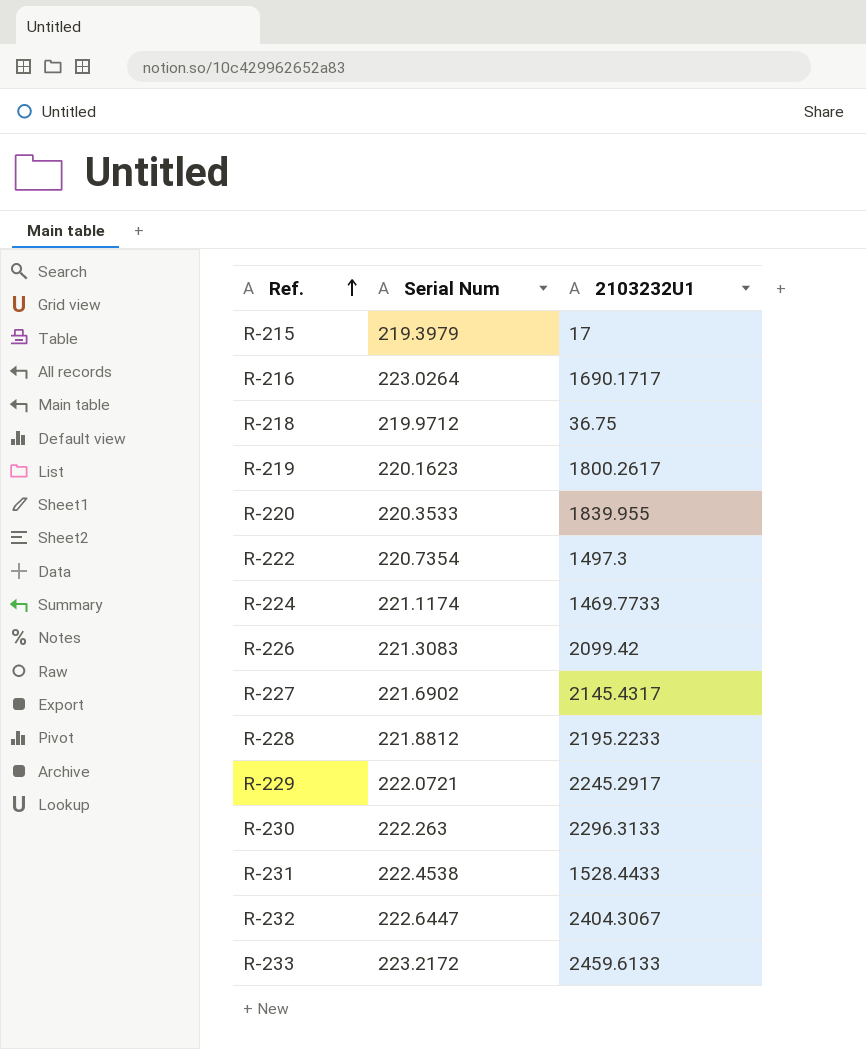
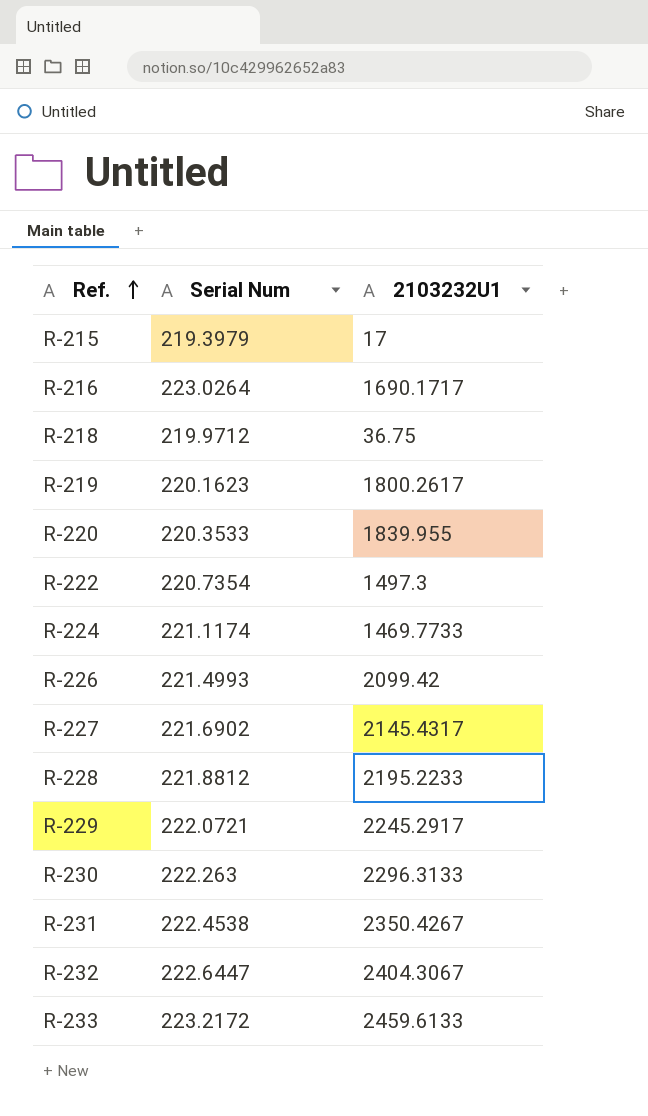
R-226 | Serial Num: 221.3083 -> 221.4993
R-231 | 2103232U1: 1528.4433 -> 2350.4267

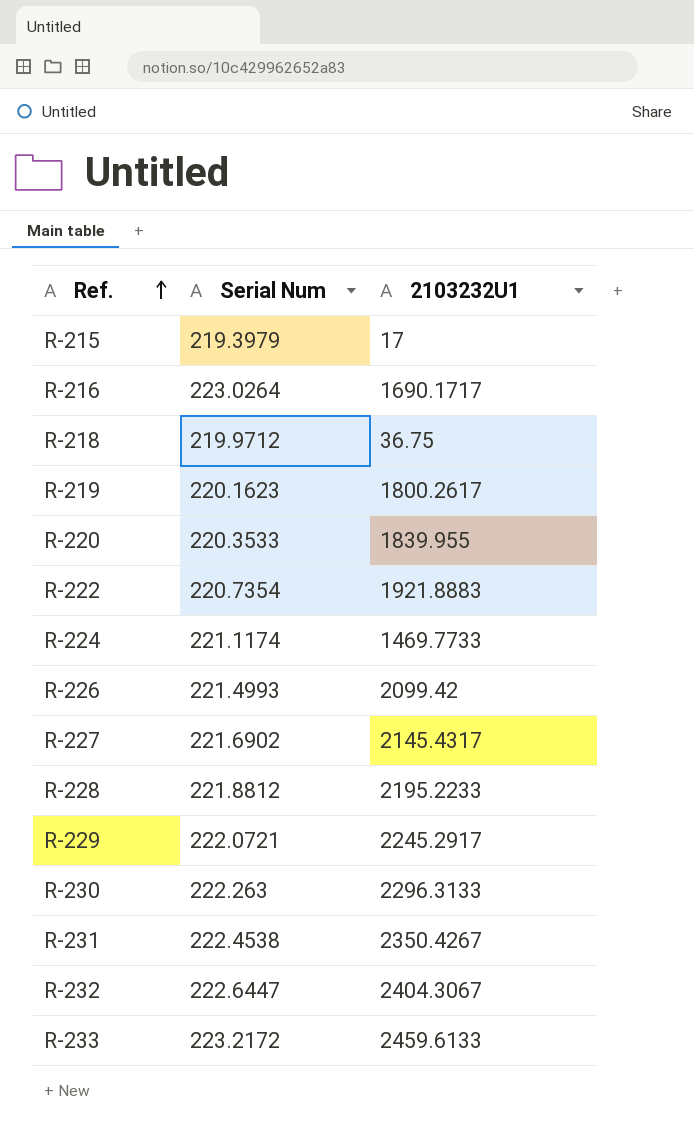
R-222 | 2103232U1: 1497.3 -> 1921.8883

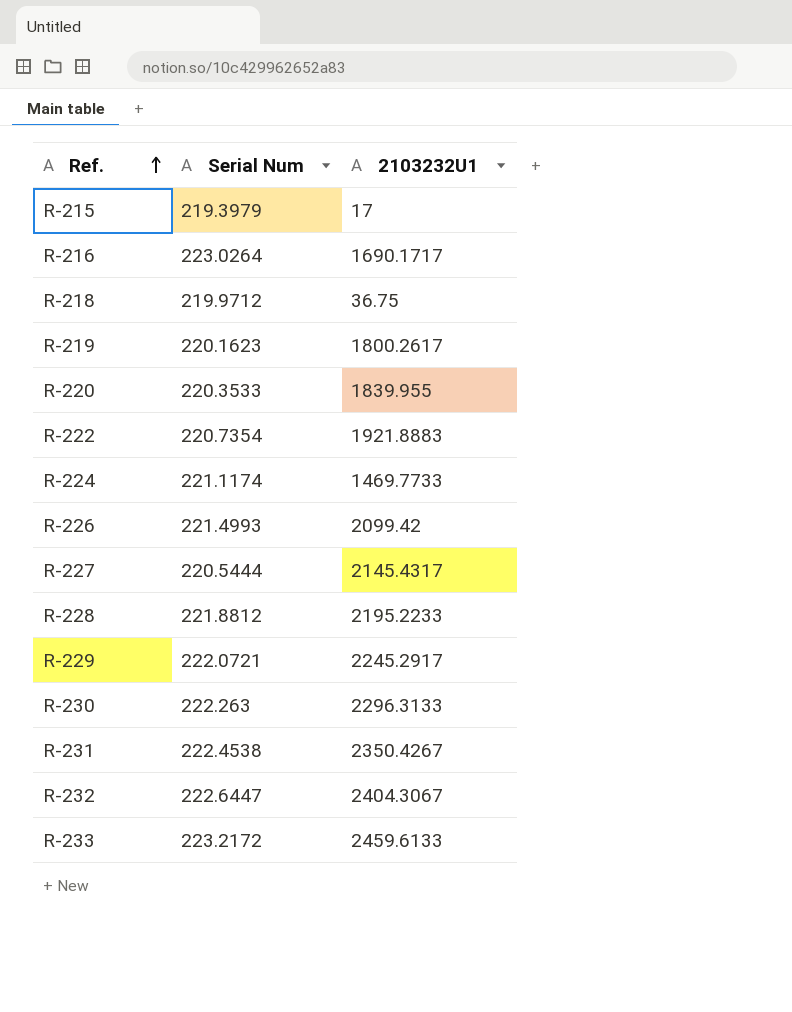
R-227 | Serial Num: 221.6902 -> 220.5444

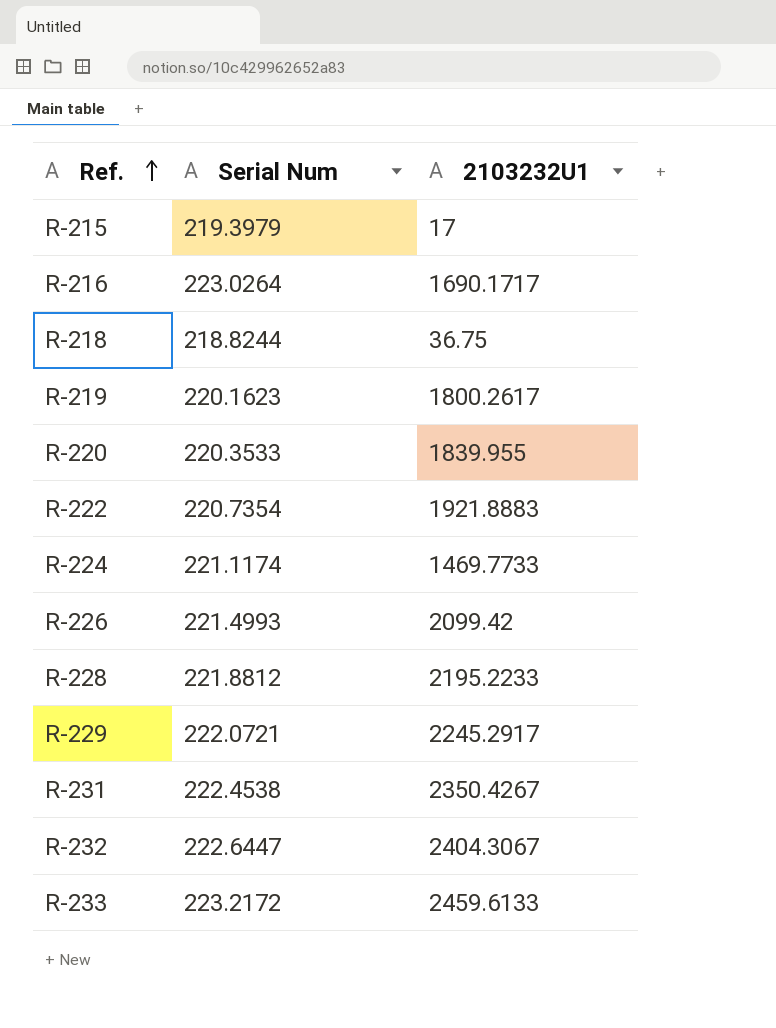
row R-227: 220.5444 | 2145.4317 -> none
row R-230: 222.263 | 2296.3133 -> none
R-218 | Serial Num: 219.9712 -> 218.8244

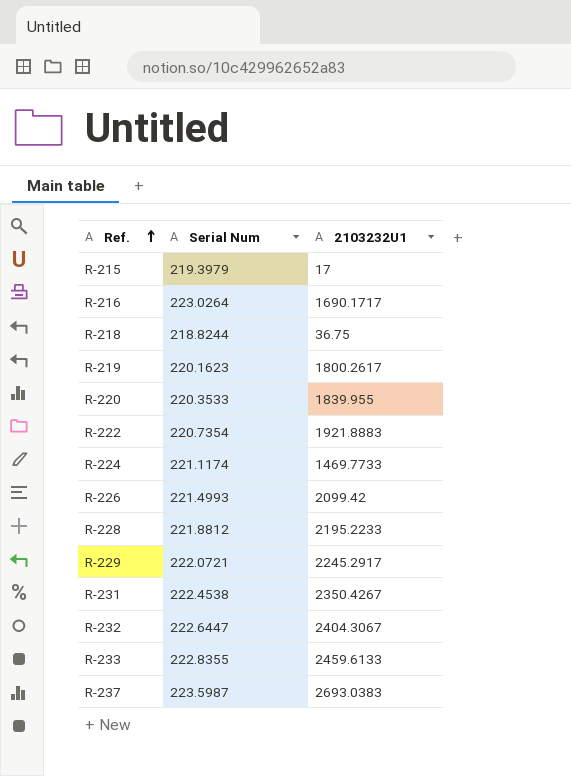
R-233 | Serial Num: 223.2172 -> 222.8355
row R-237: none -> 223.5987 | 2693.0383

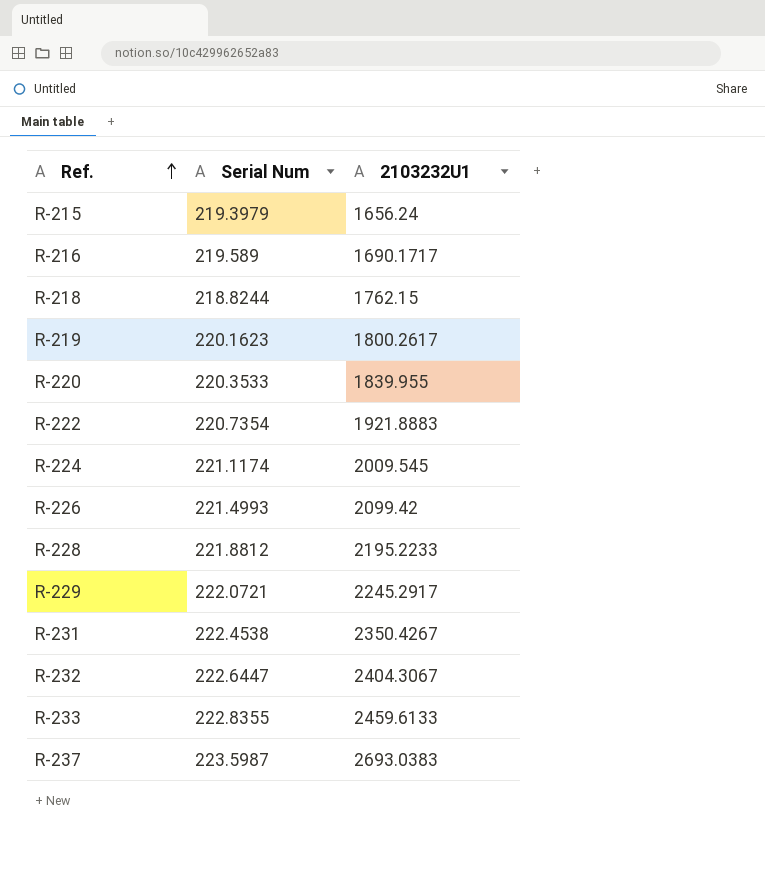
R-215 | 2103232U1: 17 -> 1656.24
R-216 | Serial Num: 223.0264 -> 219.589
R-218 | 2103232U1: 36.75 -> 1762.15
R-224 | 2103232U1: 1469.7733 -> 2009.545

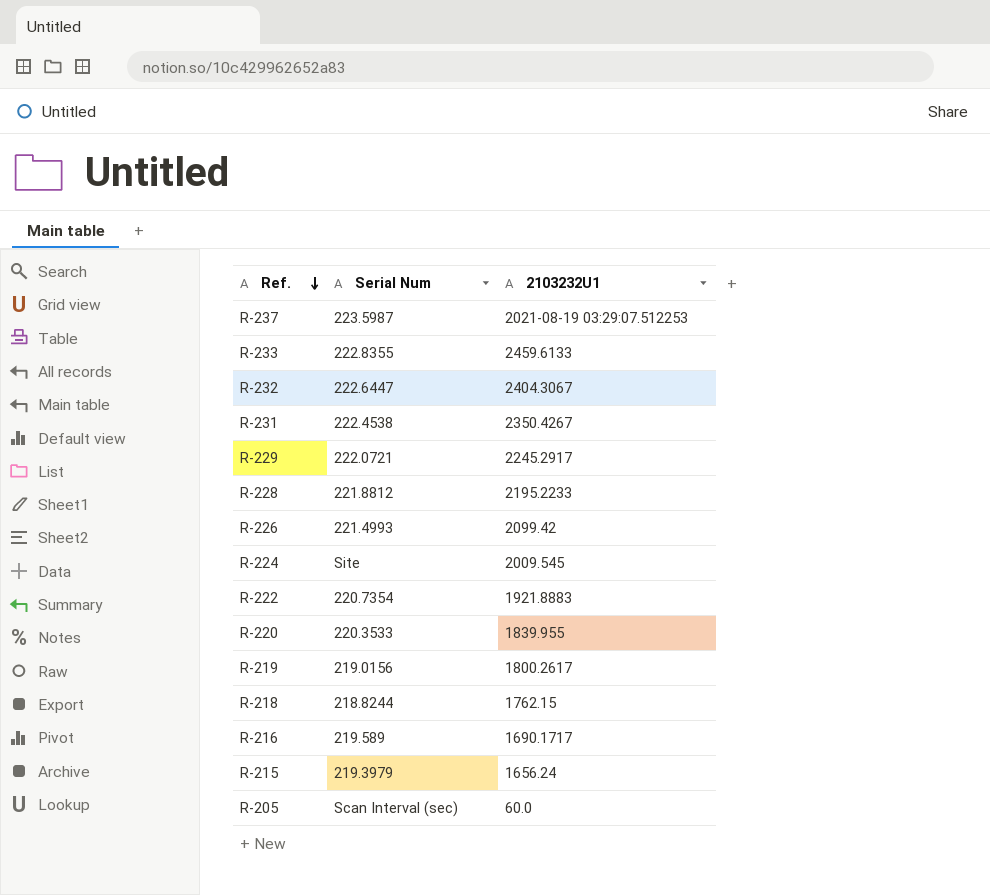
row order: Ref. ascending -> Ref. descending
R-237 | 2103232U1: 2693.0383 -> 2021-08-19 03:29:07.512253
R-224 | Serial Num: 221.1174 -> Site
R-219 | Serial Num: 220.1623 -> 219.0156
row R-205: none -> Scan Interval (sec) | 60.0

